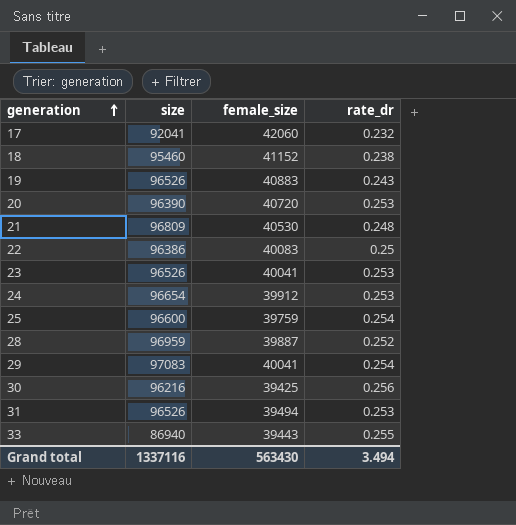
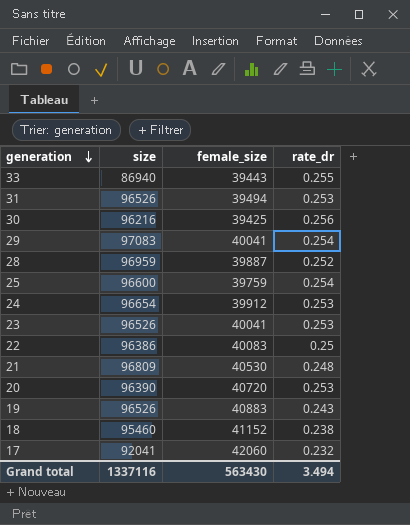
row order: generation ascending -> generation descending

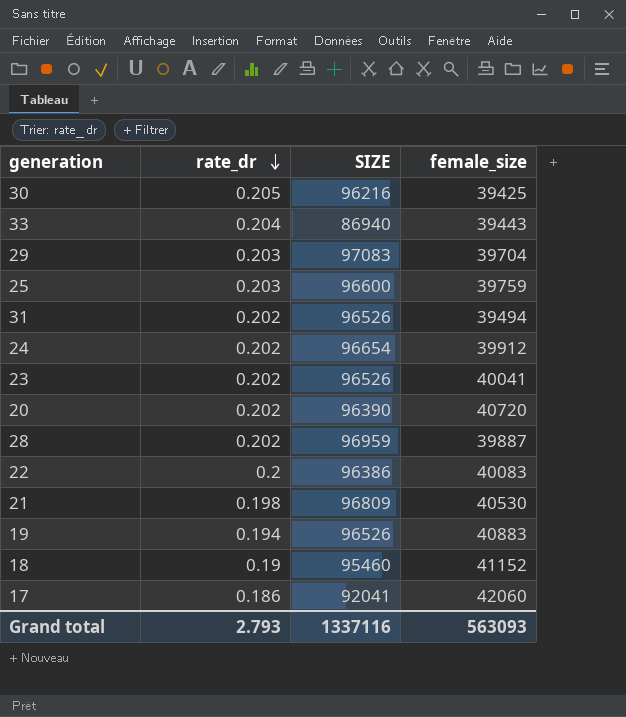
row order: generation descending -> rate_dr descending
column rate_dr | position: 4 -> 2
column name: size -> SIZE
30 | rate_dr: 0.256 -> 0.205
33 | rate_dr: 0.255 -> 0.204
29 | rate_dr: 0.254 -> 0.203
29 | female_size: 40041 -> 39704
25 | rate_dr: 0.254 -> 0.203
31 | rate_dr: 0.253 -> 0.202
24 | rate_dr: 0.253 -> 0.202
23 | rate_dr: 0.253 -> 0.202
20 | rate_dr: 0.253 -> 0.202
28 | rate_dr: 0.252 -> 0.202
22 | rate_dr: 0.25 -> 0.2
21 | rate_dr: 0.248 -> 0.198
19 | rate_dr: 0.243 -> 0.194
18 | rate_dr: 0.238 -> 0.19
17 | rate_dr: 0.232 -> 0.186
Grand total | rate_dr: 3.494 -> 2.793
Grand total | female_size: 563430 -> 563093

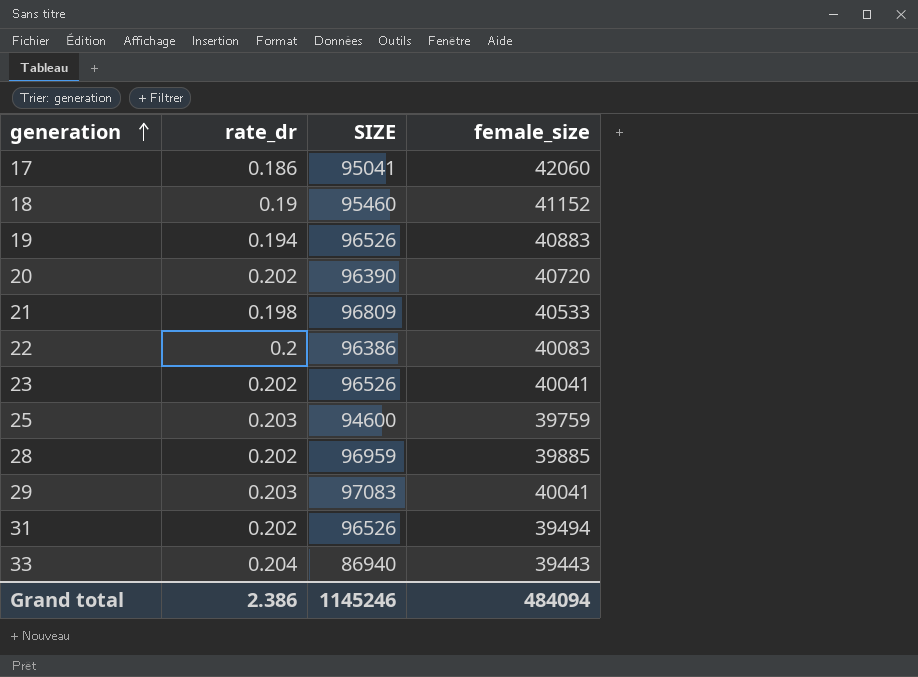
row order: rate_dr descending -> generation ascending
row 30: 0.205 | 96216 | 39425 -> none
row 24: 0.202 | 96654 | 39912 -> none
17 | SIZE: 92041 -> 95041
21 | female_size: 40530 -> 40533
25 | SIZE: 96600 -> 94600
28 | female_size: 39887 -> 39885
29 | female_size: 39704 -> 40041
Grand total | rate_dr: 2.793 -> 2.386
Grand total | SIZE: 1337116 -> 1145246
Grand total | female_size: 563093 -> 484094

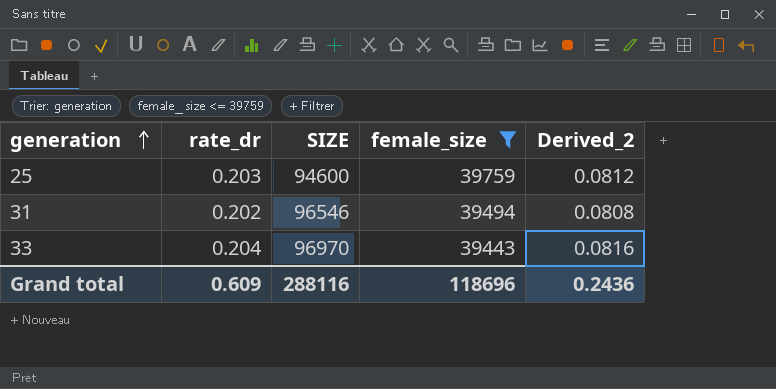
filter: none -> female_size <= 39759
column Derived_2 | formula: none -> [rate_dr] * 0.4
31 | SIZE: 96526 -> 96546
33 | SIZE: 86940 -> 96970
Grand total | rate_dr: 2.386 -> 0.609
Grand total | SIZE: 1145246 -> 288116
Grand total | female_size: 484094 -> 118696

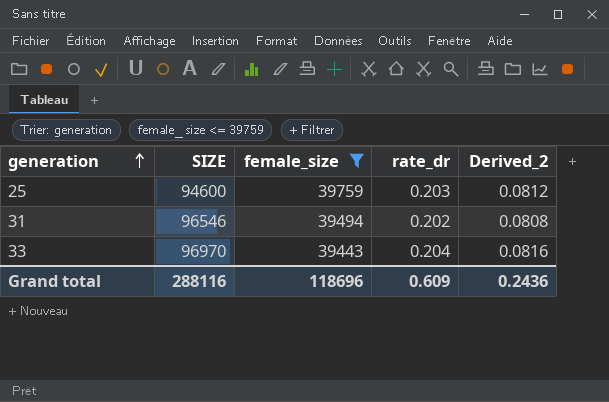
column rate_dr | position: 2 -> 4

